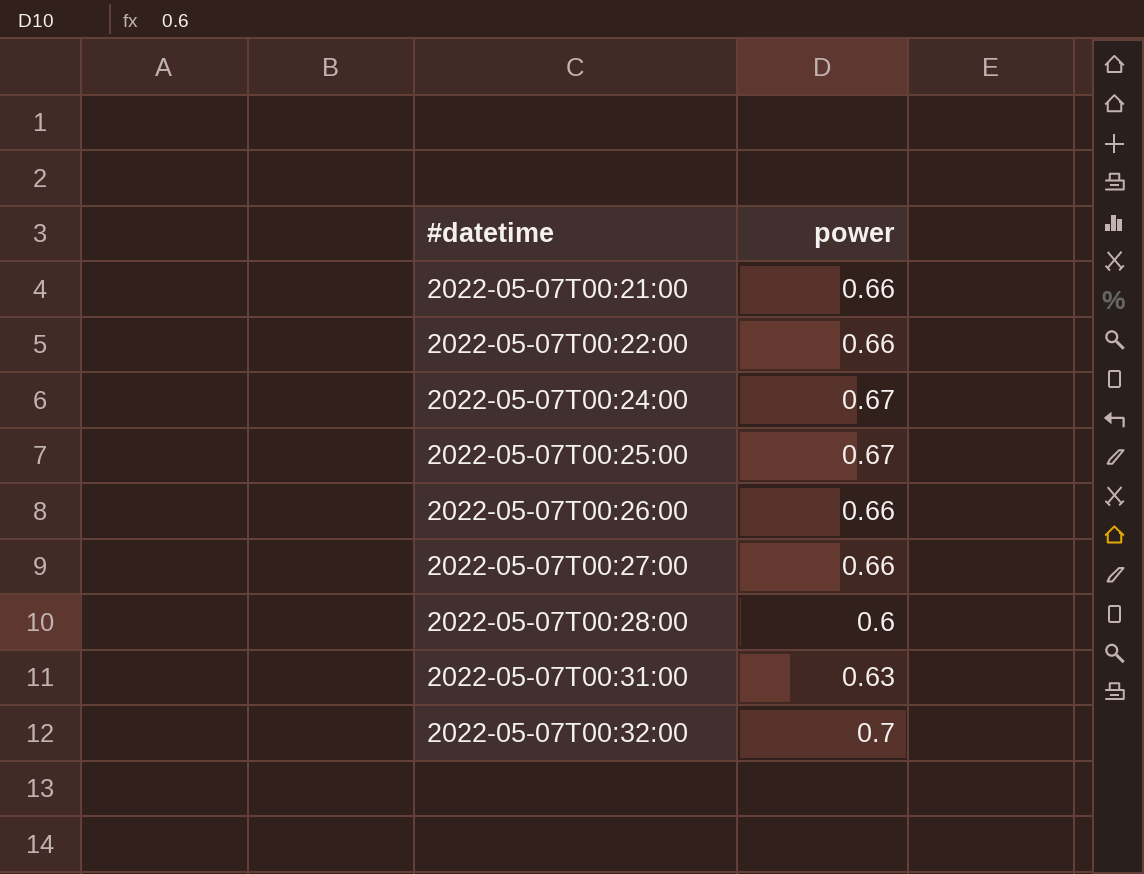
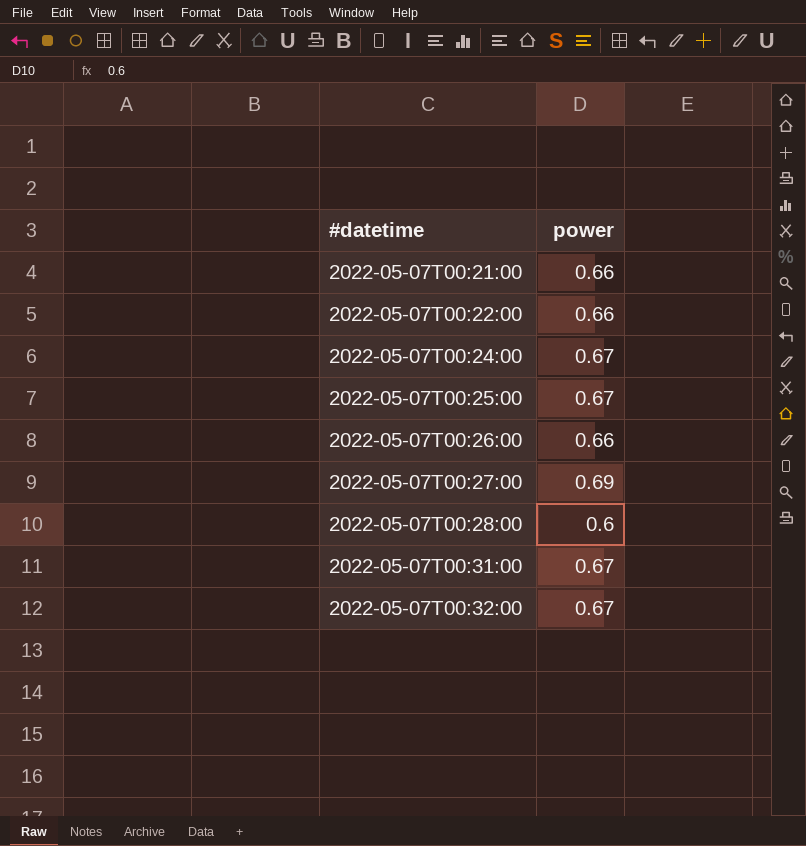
2022-05-07T00:27:00 | power: 0.66 -> 0.69
2022-05-07T00:31:00 | power: 0.63 -> 0.67
2022-05-07T00:32:00 | power: 0.7 -> 0.67

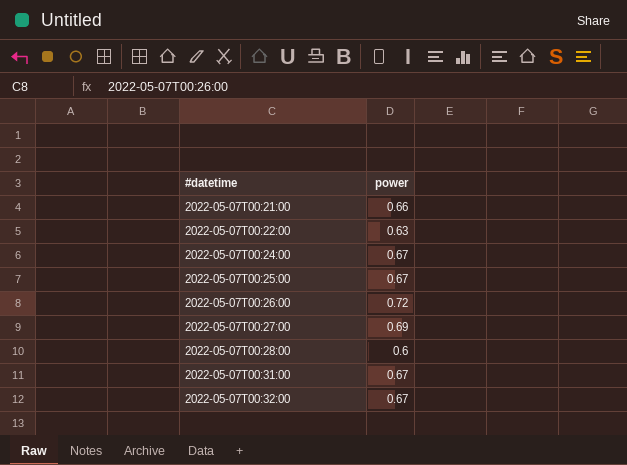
2022-05-07T00:22:00 | power: 0.66 -> 0.63
2022-05-07T00:26:00 | power: 0.66 -> 0.72

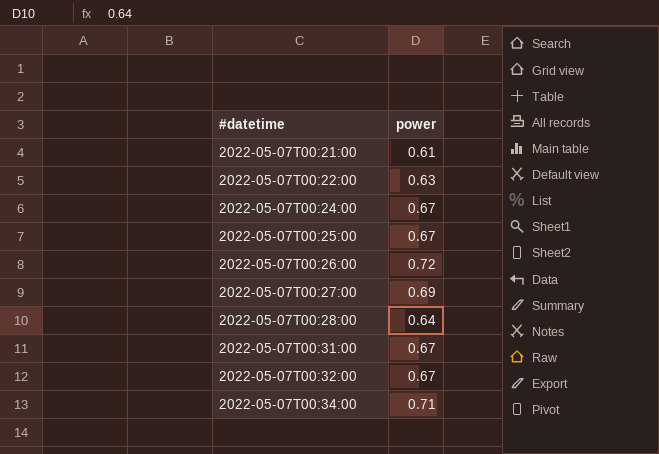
2022-05-07T00:21:00 | power: 0.66 -> 0.61
2022-05-07T00:28:00 | power: 0.6 -> 0.64
row 2022-05-07T00:34:00: none -> 0.71

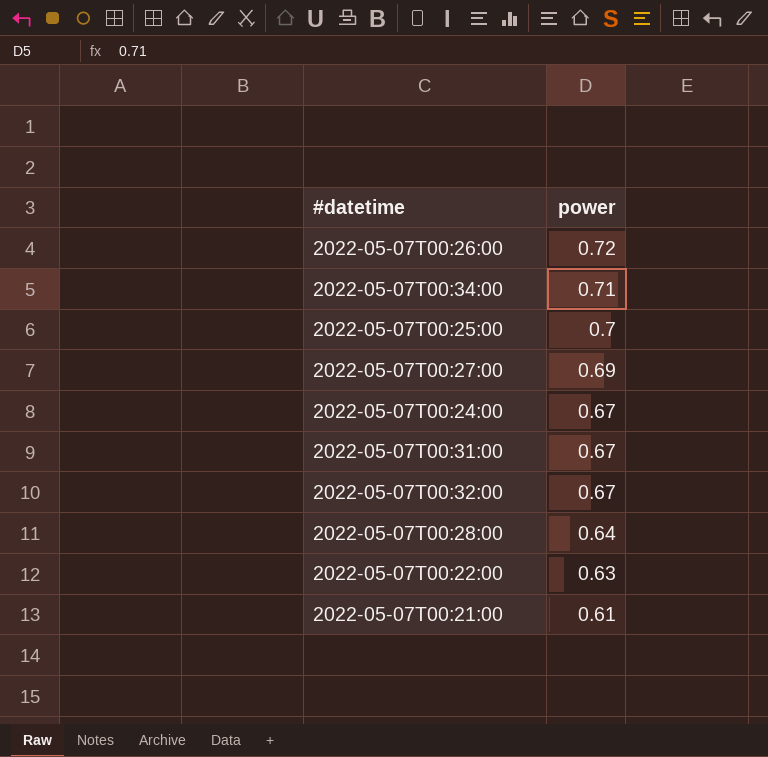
row order: #datetime ascending -> power descending
2022-05-07T00:25:00 | power: 0.67 -> 0.7

